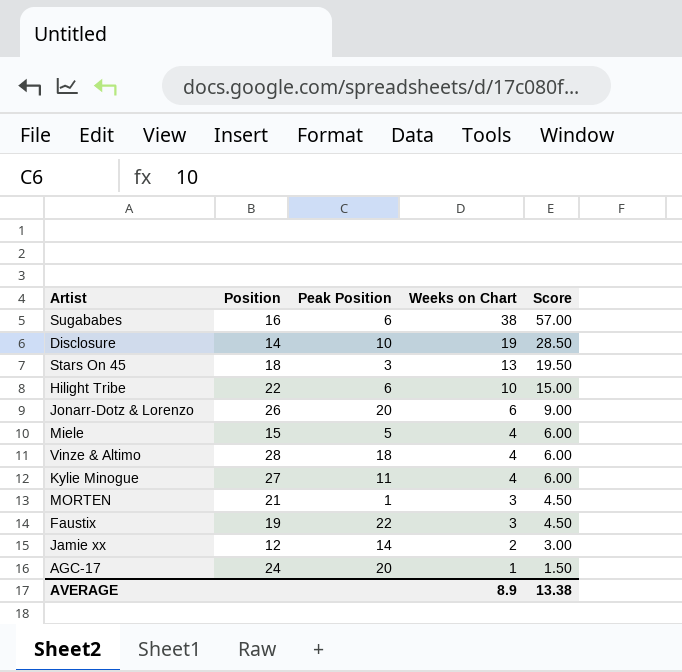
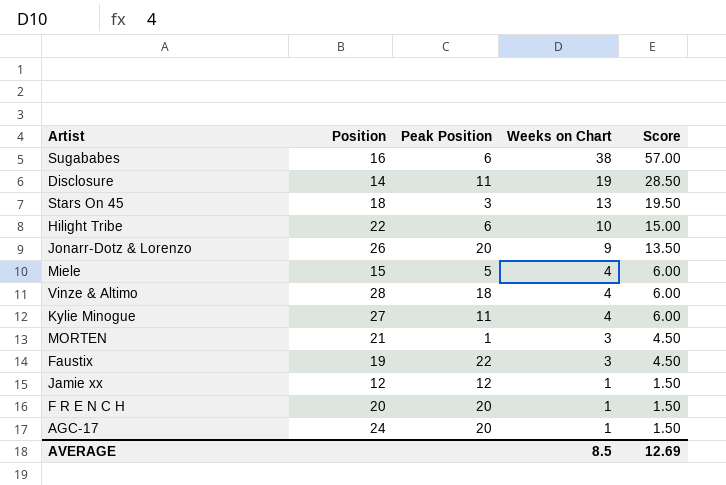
Disclosure | Peak Position: 10 -> 11
Jonarr-Dotz & Lorenzo | Weeks on Chart: 6 -> 9
Jonarr-Dotz & Lorenzo | Score: 9.00 -> 13.50
Jamie xx | Peak Position: 14 -> 12
Jamie xx | Weeks on Chart: 2 -> 1
Jamie xx | Score: 3.00 -> 1.50
row F R E N C H: none -> 20 | 20 | 1 | 1.50
AVERAGE | Weeks on Chart: 8.9 -> 8.5
AVERAGE | Score: 13.38 -> 12.69

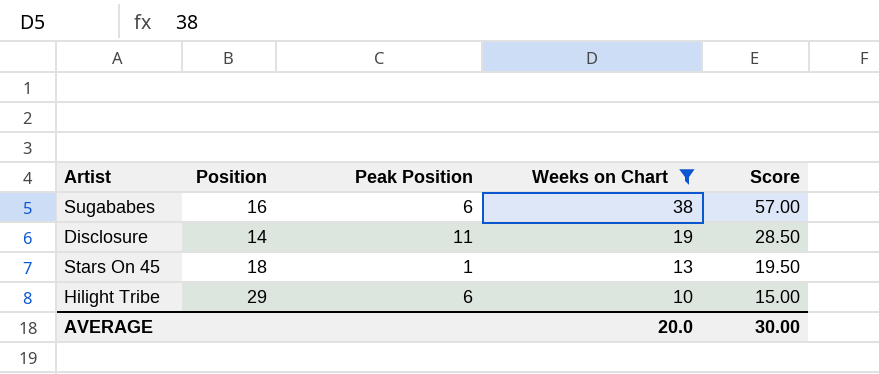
filter: none -> Weeks on Chart >= 10
Stars On 45 | Peak Position: 3 -> 1
Hilight Tribe | Position: 22 -> 29
AVERAGE | Weeks on Chart: 8.5 -> 20.0
AVERAGE | Score: 12.69 -> 30.00

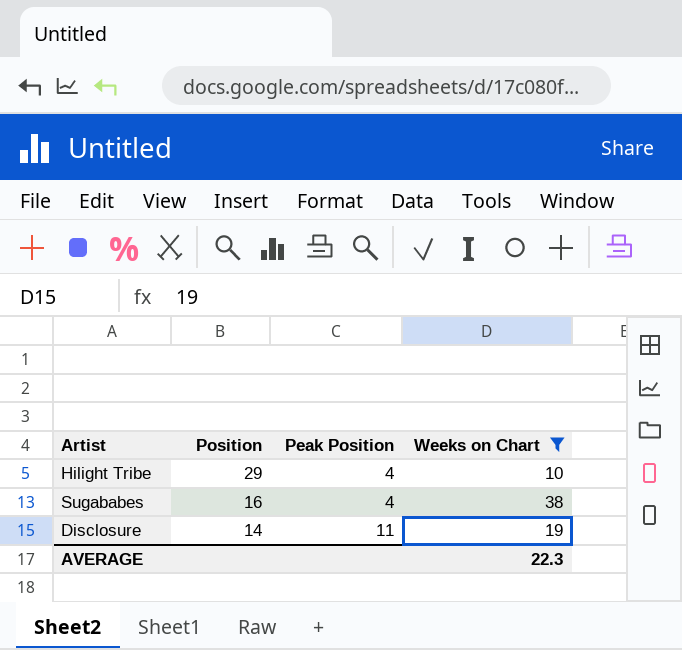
row order: Weeks on Chart descending -> Position descending
column Score | formula: [Weeks on Chart] * 1.5 -> none
row Stars On 45: 18 | 1 | 13 | 19.50 -> none
Hilight Tribe | Peak Position: 6 -> 4
Sugababes | Peak Position: 6 -> 4
AVERAGE | Weeks on Chart: 20.0 -> 22.3

